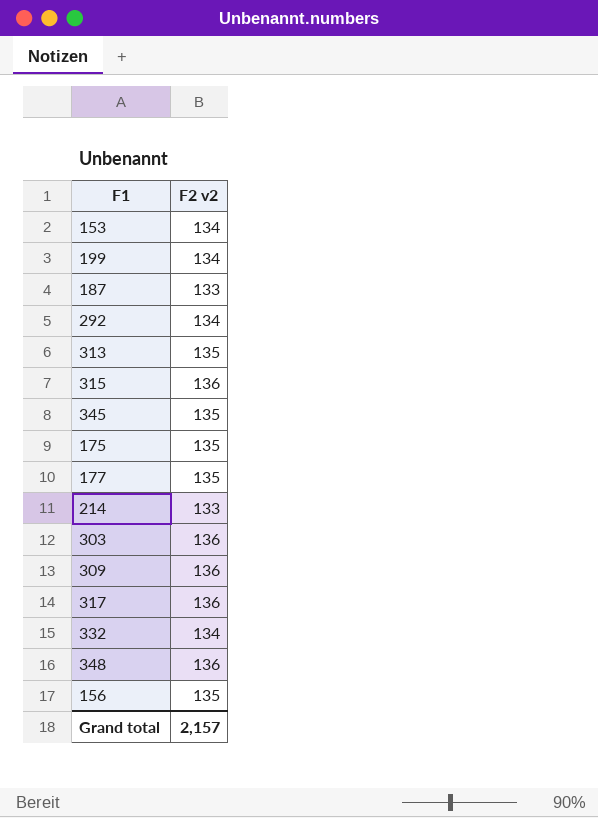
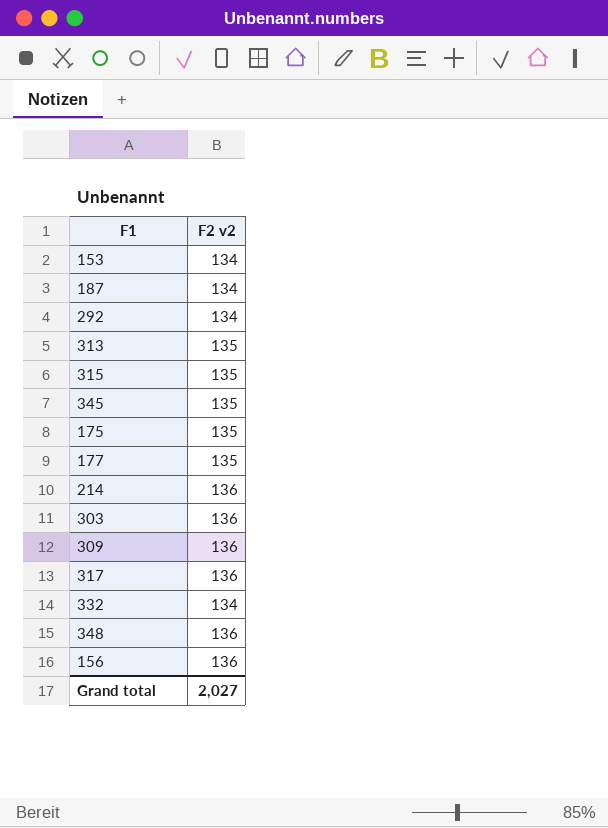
row 199: 134 -> none
187 | F2 v2: 133 -> 134
315 | F2 v2: 136 -> 135
214 | F2 v2: 133 -> 136
156 | F2 v2: 135 -> 136
Grand total | F2 v2: 2,157 -> 2,027

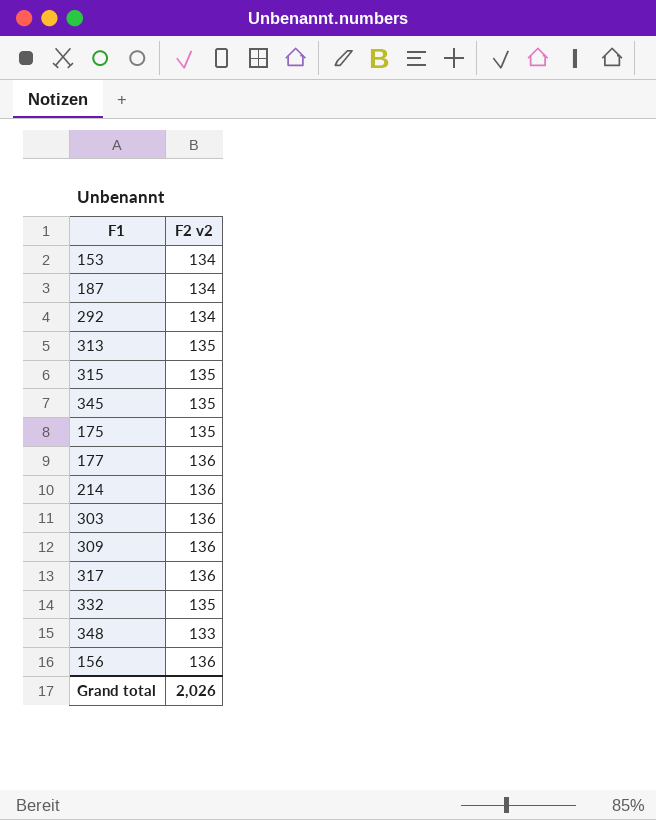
177 | F2 v2: 135 -> 136
332 | F2 v2: 134 -> 135
348 | F2 v2: 136 -> 133
Grand total | F2 v2: 2,027 -> 2,026

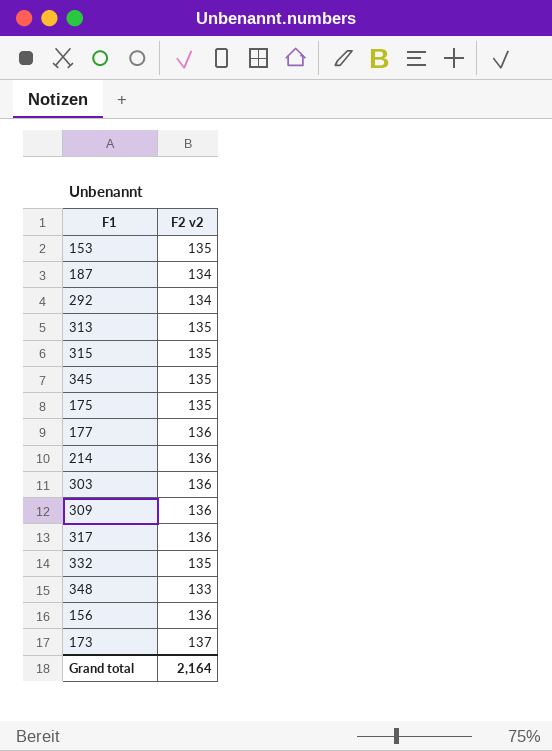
153 | F2 v2: 134 -> 135
row 173: none -> 137
Grand total | F2 v2: 2,026 -> 2,164

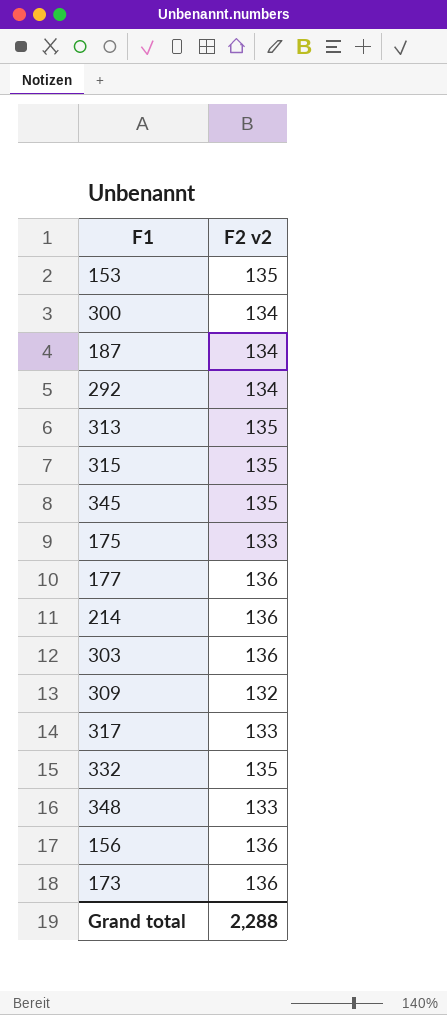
row 300: none -> 134
175 | F2 v2: 135 -> 133
309 | F2 v2: 136 -> 132
317 | F2 v2: 136 -> 133
173 | F2 v2: 137 -> 136
Grand total | F2 v2: 2,164 -> 2,288

